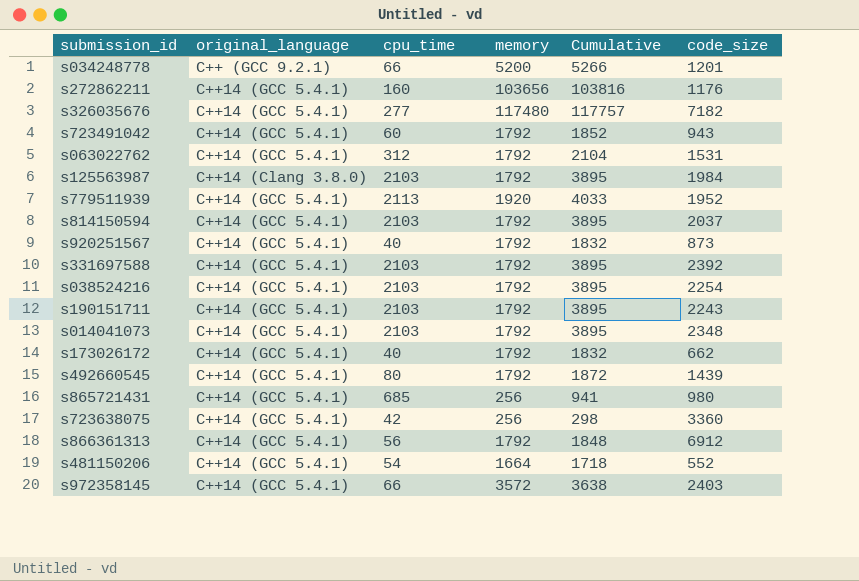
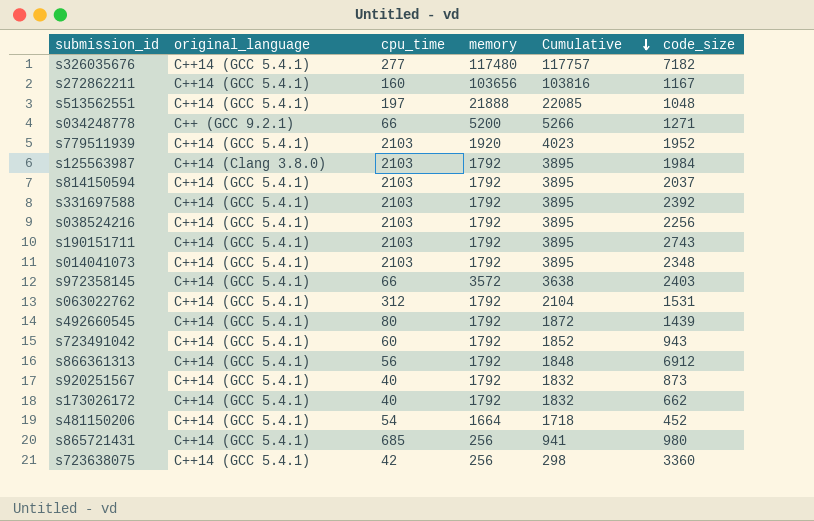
row order: none -> Cumulative descending
s272862211 | code_size: 1176 -> 1167
row s513562551: none -> C++14 (GCC 5.4.1) | 197 | 21888 | 22085 | 1048
s034248778 | code_size: 1201 -> 1271
s779511939 | cpu_time: 2113 -> 2103
s779511939 | Cumulative: 4033 -> 4023
s038524216 | code_size: 2254 -> 2256
s190151711 | code_size: 2243 -> 2743
s481150206 | code_size: 552 -> 452

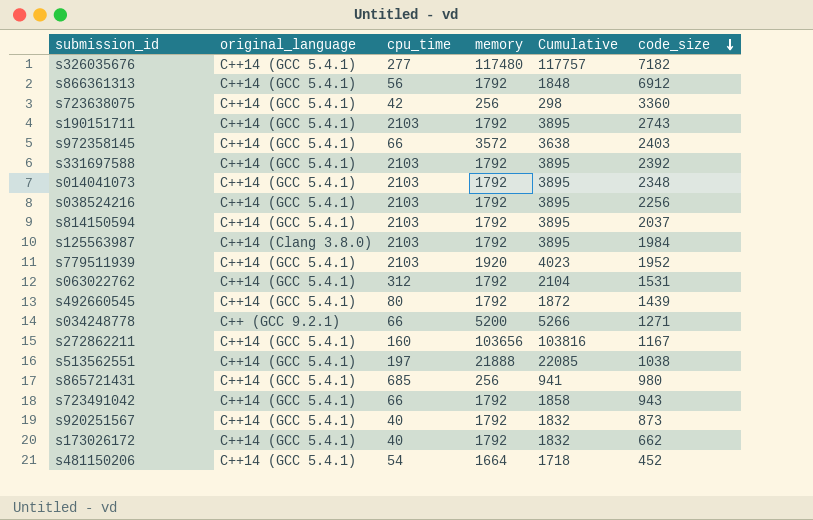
row order: Cumulative descending -> code_size descending
s513562551 | code_size: 1048 -> 1038
s723491042 | cpu_time: 60 -> 66
s723491042 | Cumulative: 1852 -> 1858

